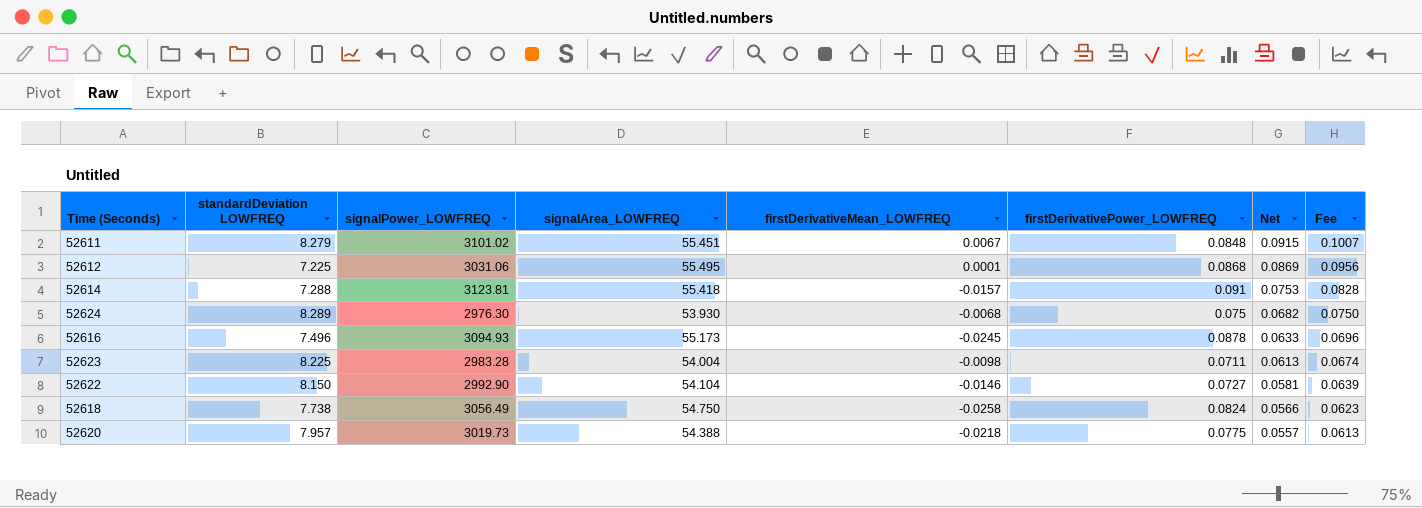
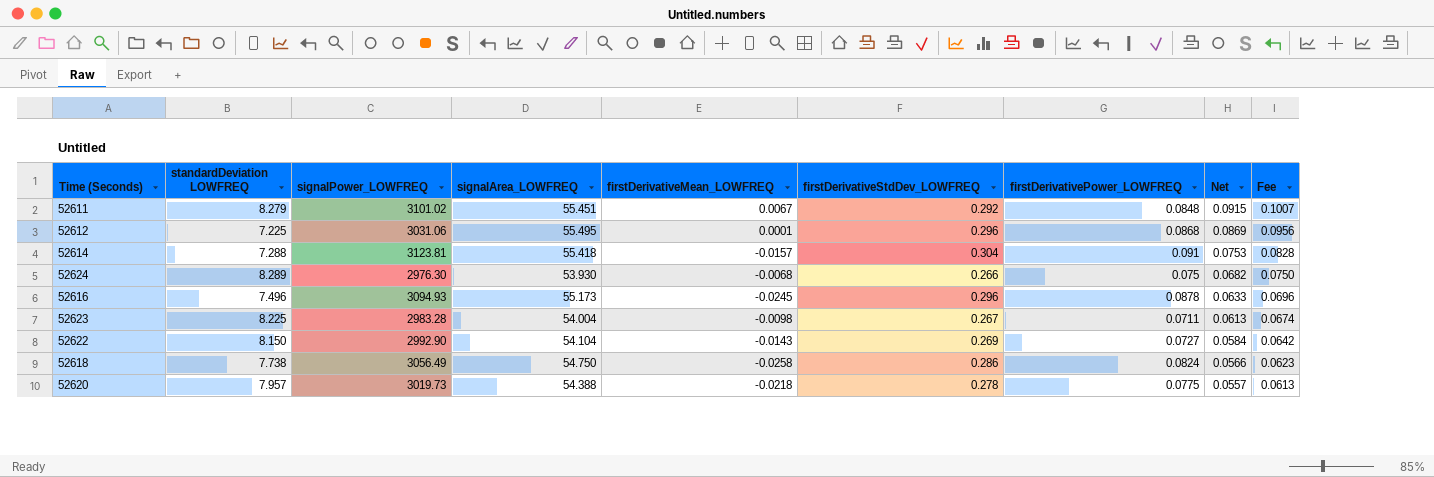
column firstDerivativeStdDev_LOWFREQ | position: none -> 6
52622 | firstDerivativeMean_LOWFREQ: -0.0146 -> -0.0143
52622 | Net: 0.0581 -> 0.0584
52622 | Fee: 0.0639 -> 0.0642

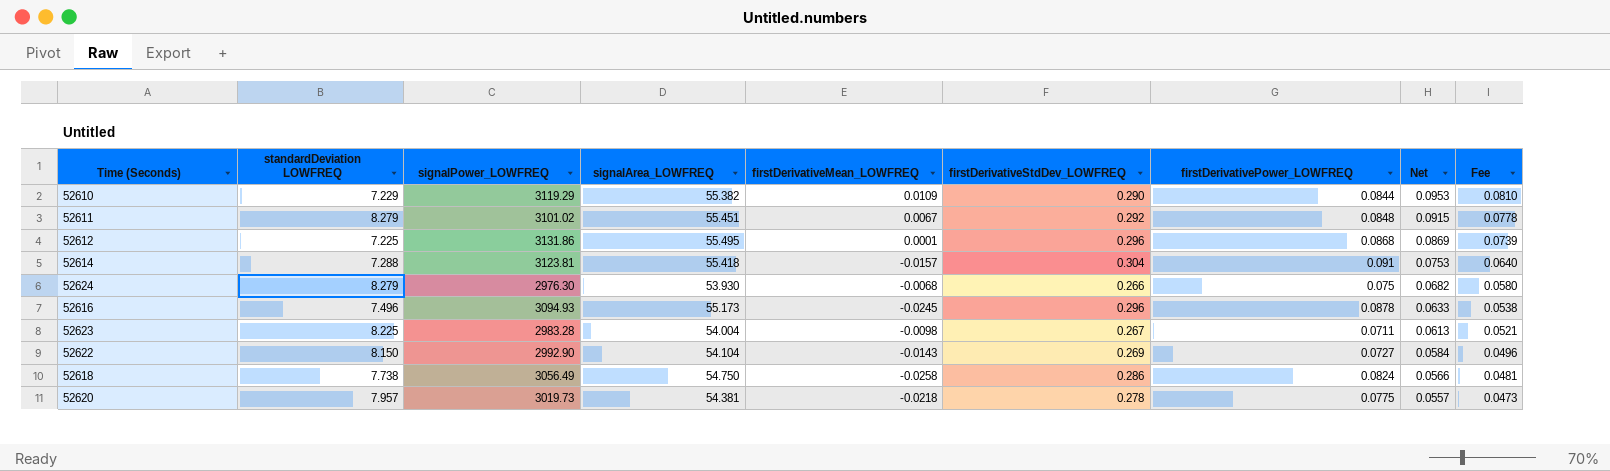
column Fee | formula: [Net] * 1.1 -> [Net] * 0.85
row 52610: none -> 7.229 | 3119.29 | 55.382 | 0.0109 | 0.290 | 0.0844 | 0.0953 | 0.0810
52612 | signalPower_LOWFREQ: 3031.06 -> 3131.86
52624 | standardDeviation LOWFREQ: 8.289 -> 8.279
52620 | signalArea_LOWFREQ: 54.388 -> 54.381

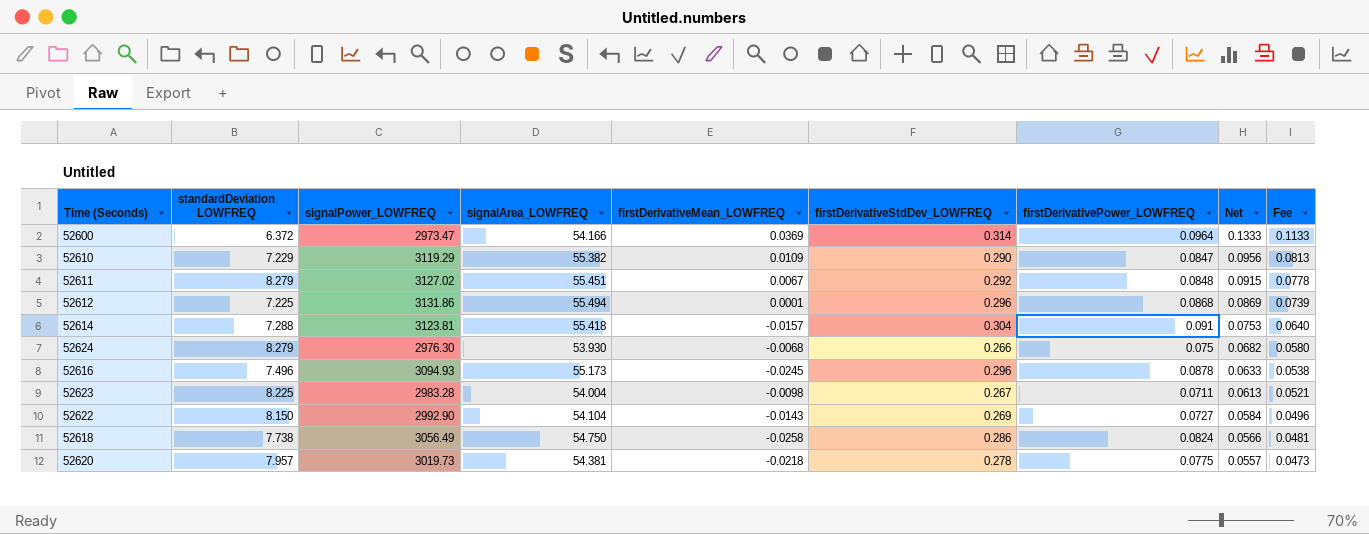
row 52600: none -> 6.372 | 2973.47 | 54.166 | 0.0369 | 0.314 | 0.0964 | 0.1333 | 0.1133
52610 | firstDerivativePower_LOWFREQ: 0.0844 -> 0.0847
52610 | Net: 0.0953 -> 0.0956
52610 | Fee: 0.0810 -> 0.0813
52611 | signalPower_LOWFREQ: 3101.02 -> 3127.02
52612 | signalArea_LOWFREQ: 55.495 -> 55.494

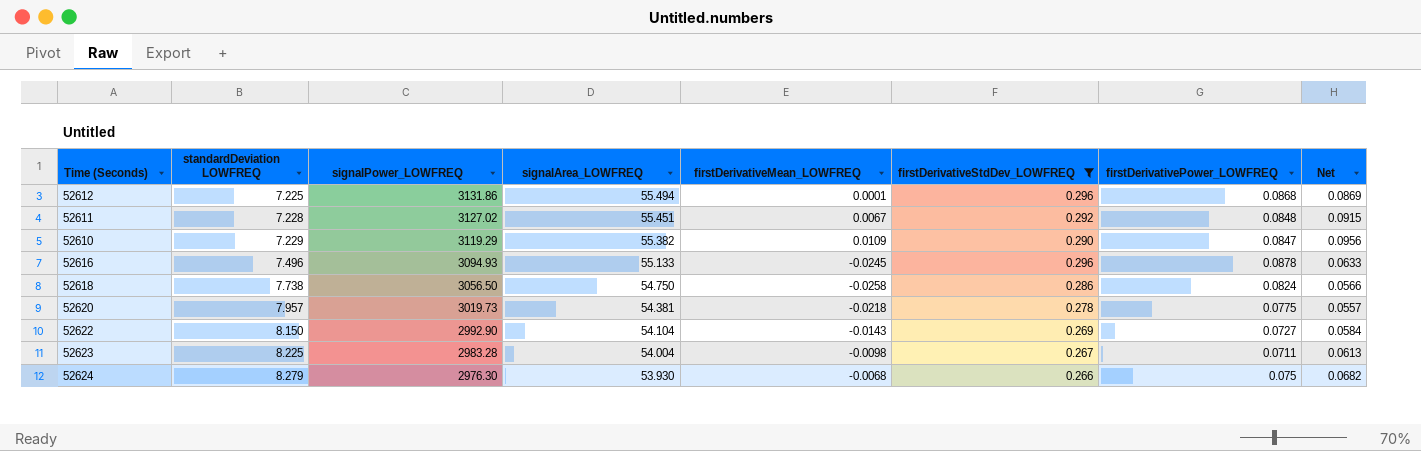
filter: none -> firstDerivativeStdDev_LOWFREQ <= 0.296
row order: Net descending -> standardDeviation LOWFREQ ascending
column Fee | formula: [Net] * 0.85 -> none
52611 | standardDeviation LOWFREQ: 8.279 -> 7.228
52616 | signalArea_LOWFREQ: 55.173 -> 55.133
52618 | signalPower_LOWFREQ: 3056.49 -> 3056.50

